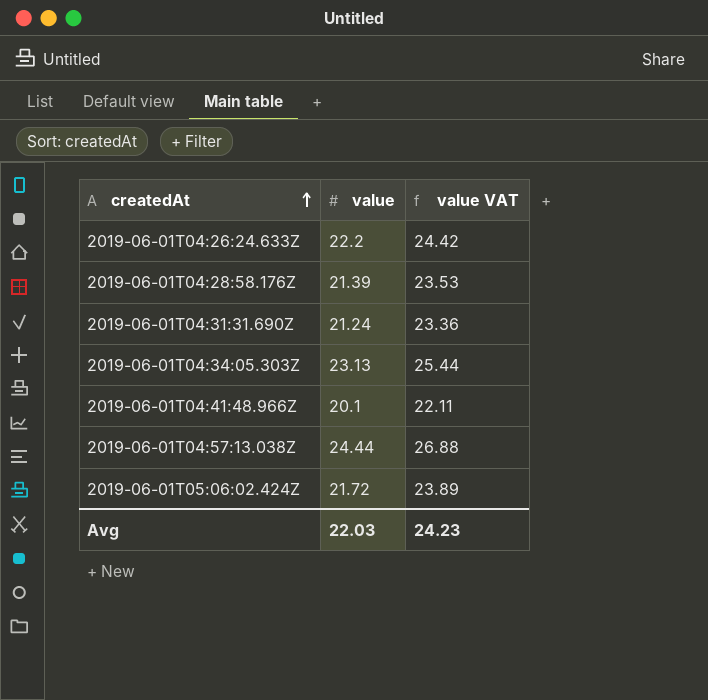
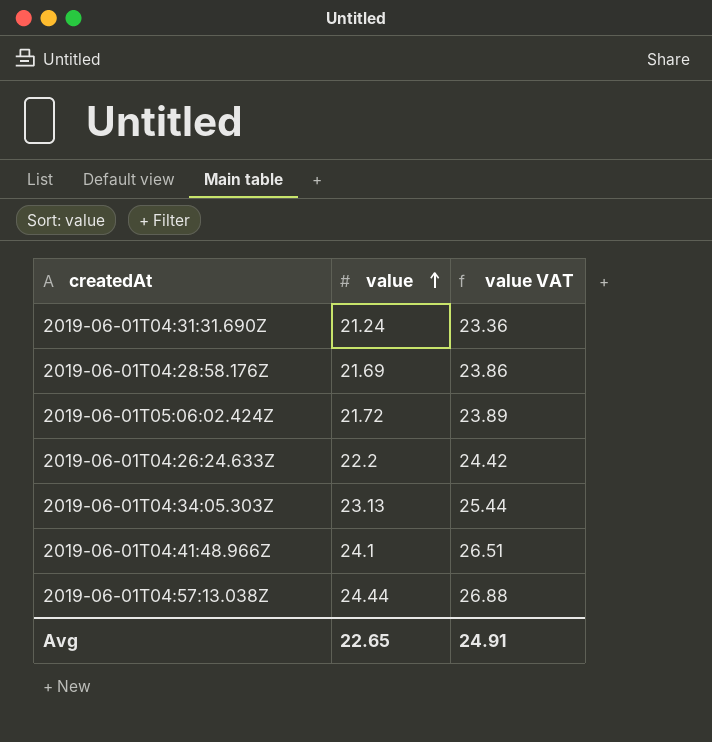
row order: createdAt ascending -> value ascending
2019-06-01T04:28:58.176Z | value: 21.39 -> 21.69
2019-06-01T04:28:58.176Z | value VAT: 23.53 -> 23.86
2019-06-01T04:41:48.966Z | value: 20.1 -> 24.1
2019-06-01T04:41:48.966Z | value VAT: 22.11 -> 26.51
Avg | value: 22.03 -> 22.65
Avg | value VAT: 24.23 -> 24.91

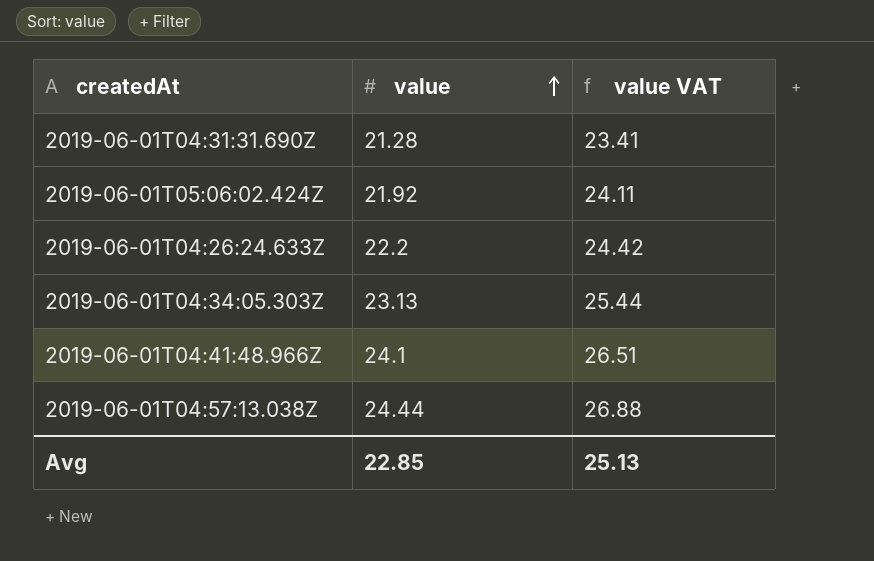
row 2019-06-01T04:28:58.176Z: 21.69 | 23.86 -> none
2019-06-01T04:31:31.690Z | value: 21.24 -> 21.28
2019-06-01T04:31:31.690Z | value VAT: 23.36 -> 23.41
2019-06-01T05:06:02.424Z | value: 21.72 -> 21.92
2019-06-01T05:06:02.424Z | value VAT: 23.89 -> 24.11
Avg | value: 22.65 -> 22.85
Avg | value VAT: 24.91 -> 25.13

